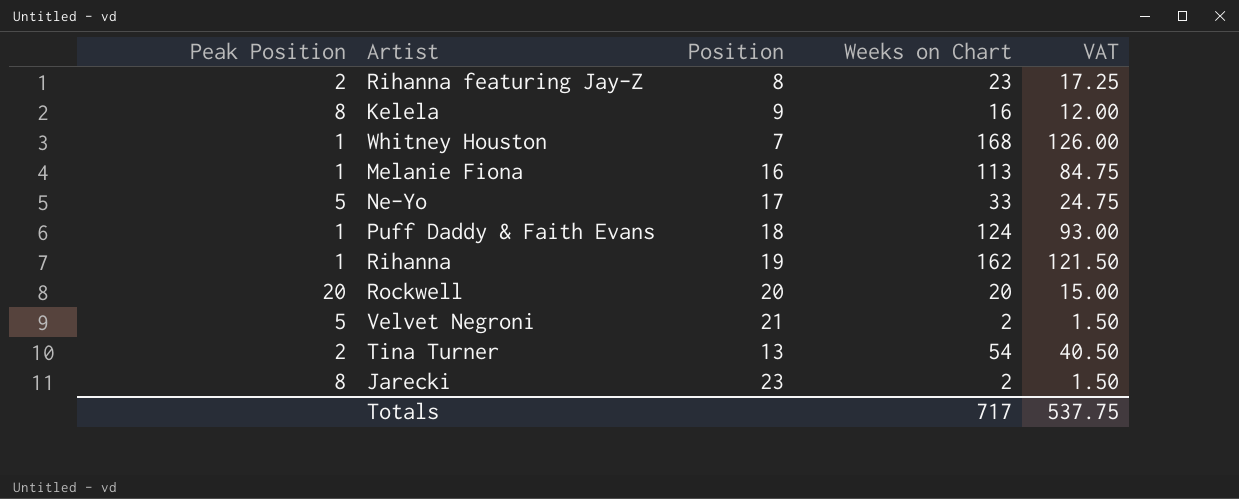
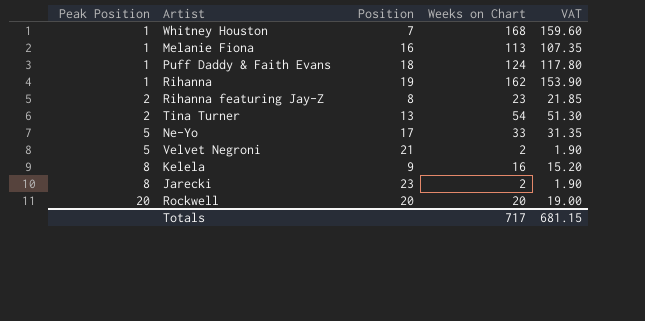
row order: none -> Peak Position ascending
column VAT | formula: [Weeks on Chart] * 0.75 -> [Weeks on Chart] * 0.95
Totals | VAT: 537.75 -> 681.15

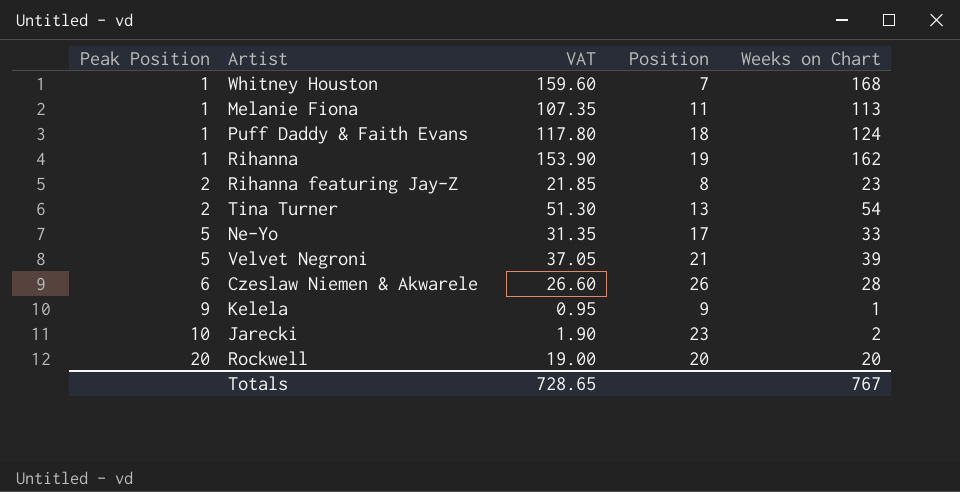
column VAT | position: 5 -> 3
Melanie Fiona | Position: 16 -> 11
Velvet Negroni | VAT: 1.90 -> 37.05
Velvet Negroni | Weeks on Chart: 2 -> 39
row Czeslaw Niemen & Akwarele: none -> 6 | 26.60 | 26 | 28
Kelela | Peak Position: 8 -> 9
Kelela | VAT: 15.20 -> 0.95
Kelela | Weeks on Chart: 16 -> 1
Jarecki | Peak Position: 8 -> 10
Totals | VAT: 681.15 -> 728.65
Totals | Weeks on Chart: 717 -> 767

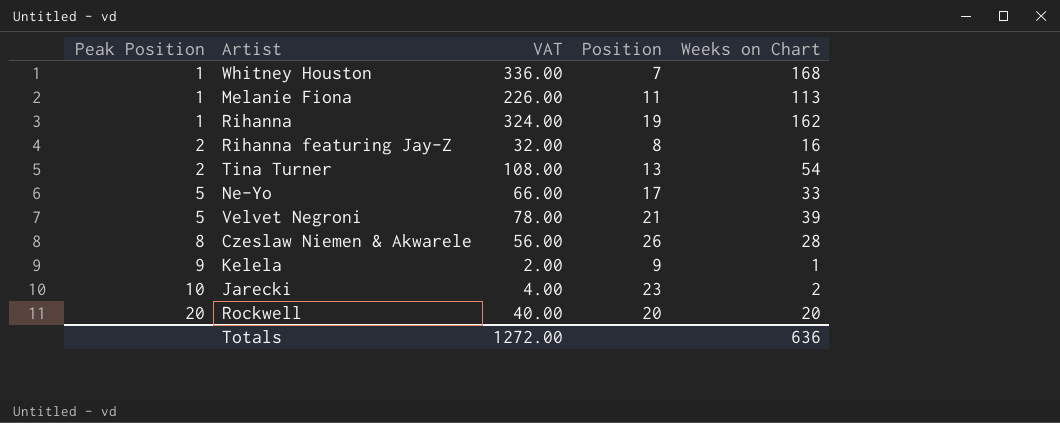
column VAT | formula: [Weeks on Chart] * 0.95 -> [Weeks on Chart] * 2
row Puff Daddy & Faith Evans: 1 | 117.80 | 18 | 124 -> none
Rihanna featuring Jay-Z | Weeks on Chart: 23 -> 16
Czeslaw Niemen & Akwarele | Peak Position: 6 -> 8
Totals | VAT: 728.65 -> 1272.00
Totals | Weeks on Chart: 767 -> 636

